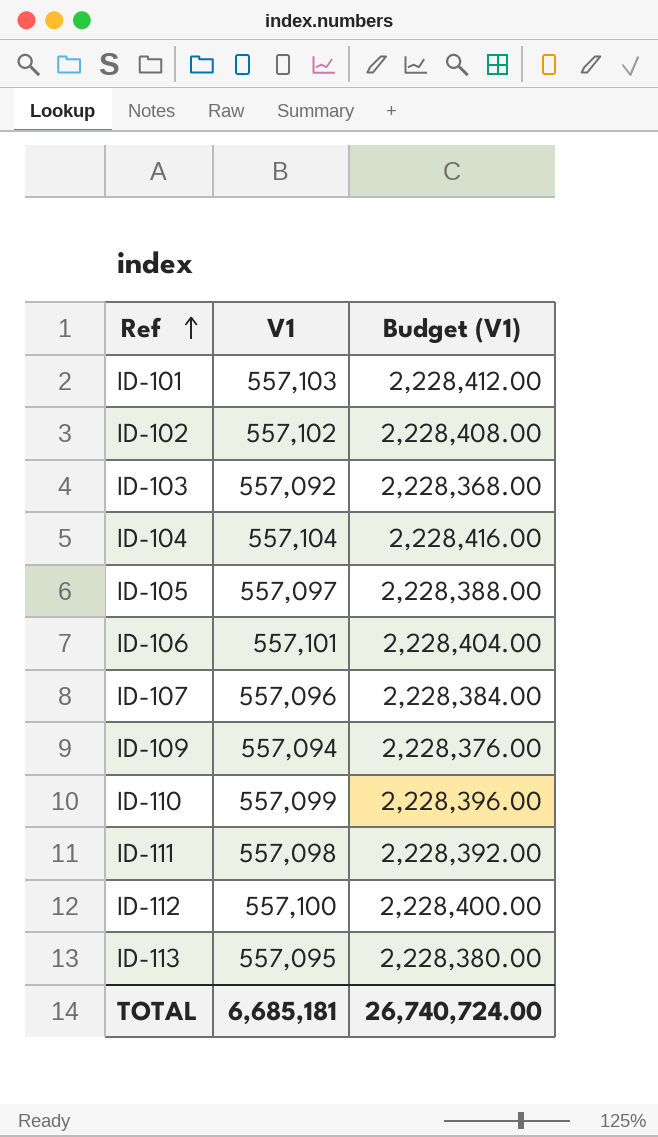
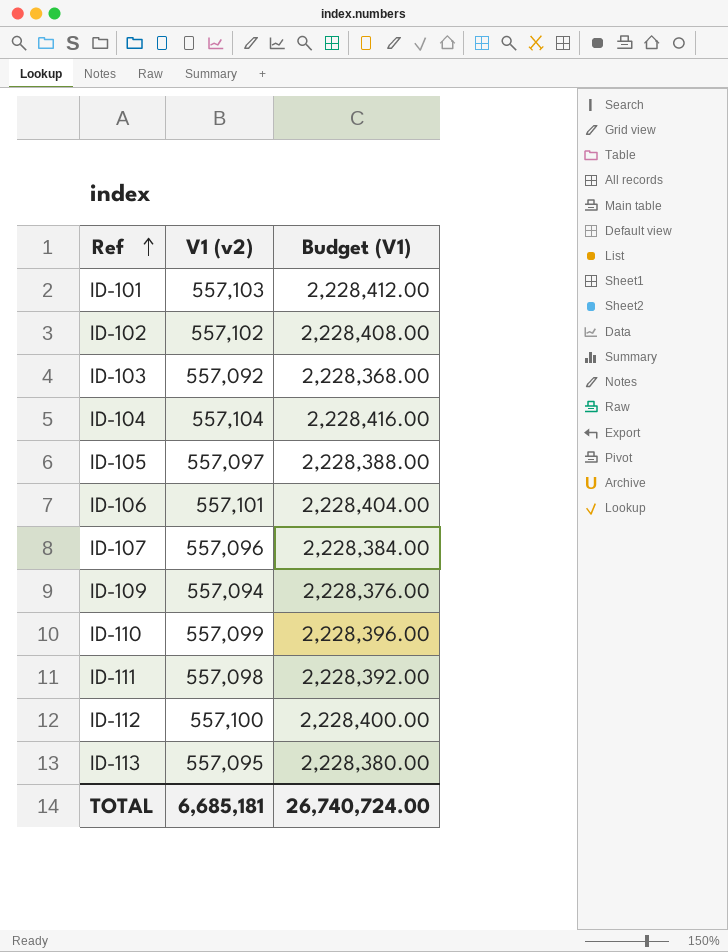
column name: V1 -> V1 (v2)

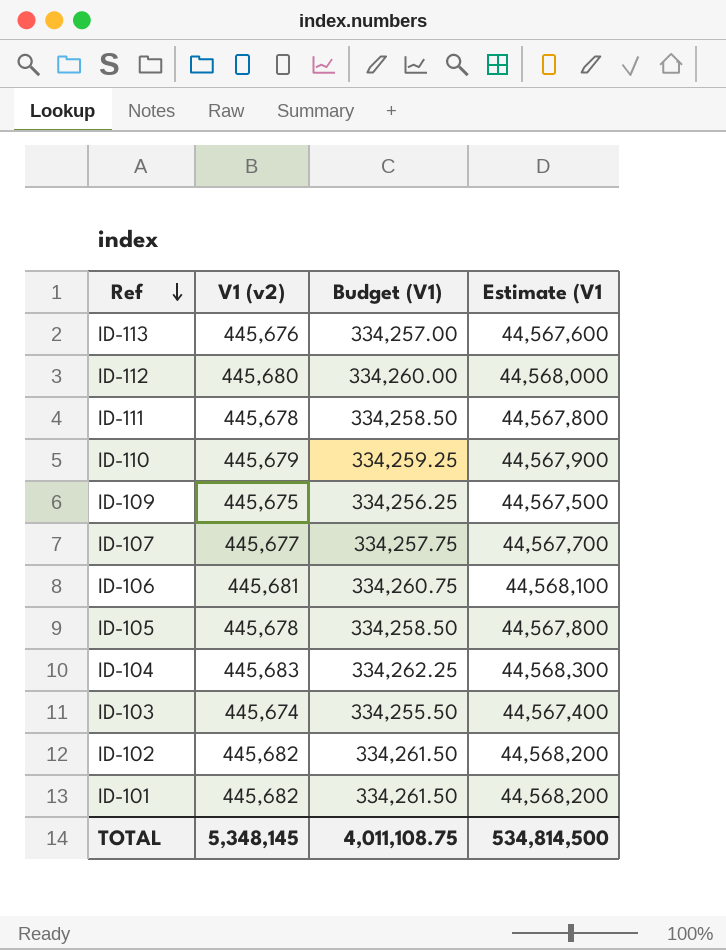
row order: Ref ascending -> Ref descending
column Budget (V1) | formula: [V1 (v2)] * 4 -> [V1 (v2)] * 0.75
column Estimate (V1 | formula: none -> [V1 (v2)] * 100
ID-113 | V1 (v2): 557,095 -> 445,676
ID-112 | V1 (v2): 557,100 -> 445,680
ID-111 | V1 (v2): 557,098 -> 445,678
ID-110 | V1 (v2): 557,099 -> 445,679
ID-109 | V1 (v2): 557,094 -> 445,675
ID-107 | V1 (v2): 557,096 -> 445,677
ID-106 | V1 (v2): 557,101 -> 445,681
ID-105 | V1 (v2): 557,097 -> 445,678
ID-104 | V1 (v2): 557,104 -> 445,683
ID-103 | V1 (v2): 557,092 -> 445,674
ID-102 | V1 (v2): 557,102 -> 445,682
ID-101 | V1 (v2): 557,103 -> 445,682
TOTAL | V1 (v2): 6,685,181 -> 5,348,145
TOTAL | Budget (V1): 26,740,724.00 -> 4,011,108.75

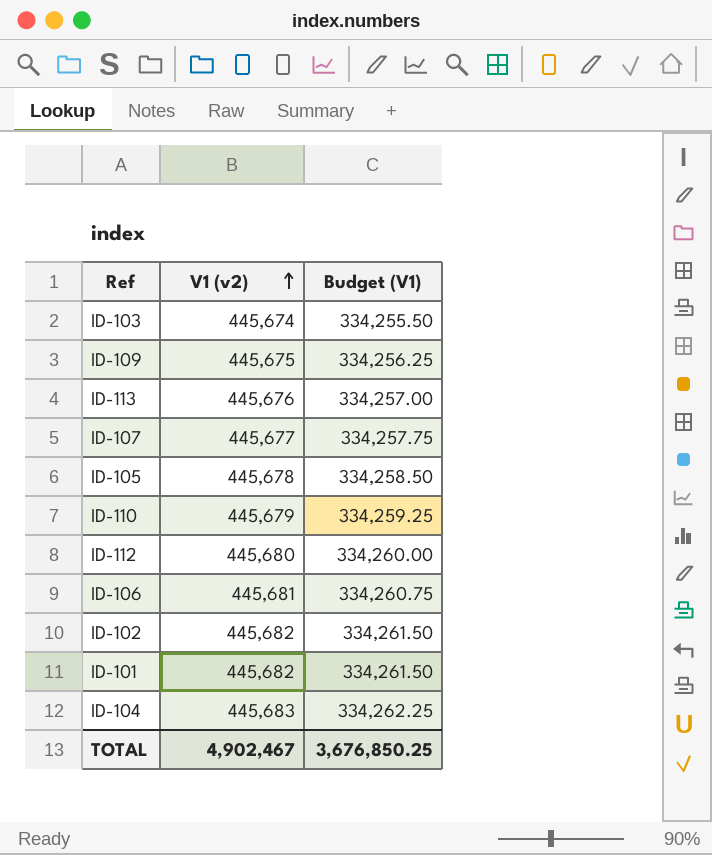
row order: Ref descending -> V1 (v2) ascending
column Estimate (V1 | formula: [V1 (v2)] * 100 -> none
row ID-111: 445,678 | 334,258.50 | 44,567,800 -> none
TOTAL | V1 (v2): 5,348,145 -> 4,902,467
TOTAL | Budget (V1): 4,011,108.75 -> 3,676,850.25

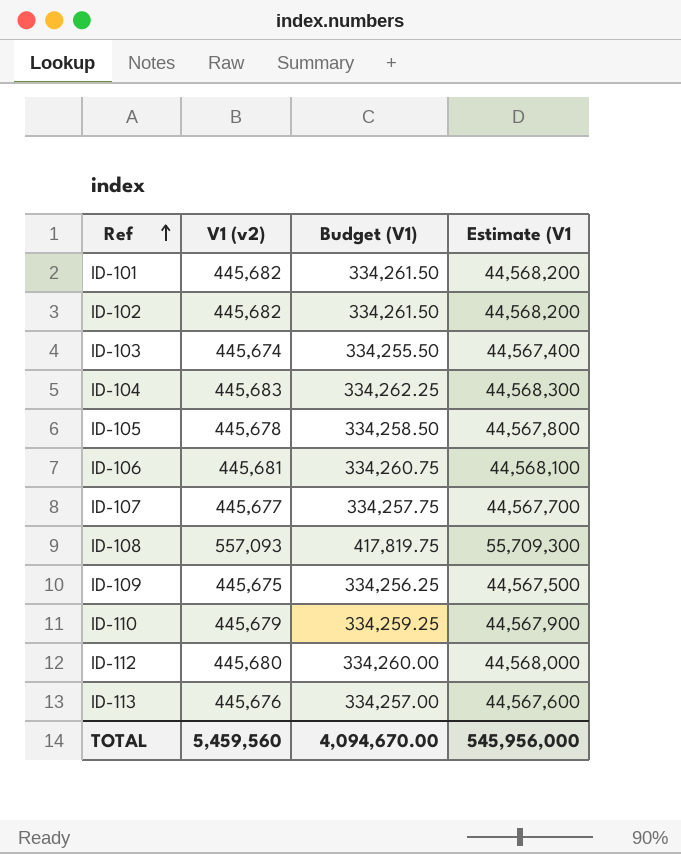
row order: V1 (v2) ascending -> Ref ascending
column Estimate (V1 | formula: none -> [V1 (v2)] * 100
row ID-108: none -> 557,093 | 417,819.75 | 55,709,300
TOTAL | V1 (v2): 4,902,467 -> 5,459,560
TOTAL | Budget (V1): 3,676,850.25 -> 4,094,670.00

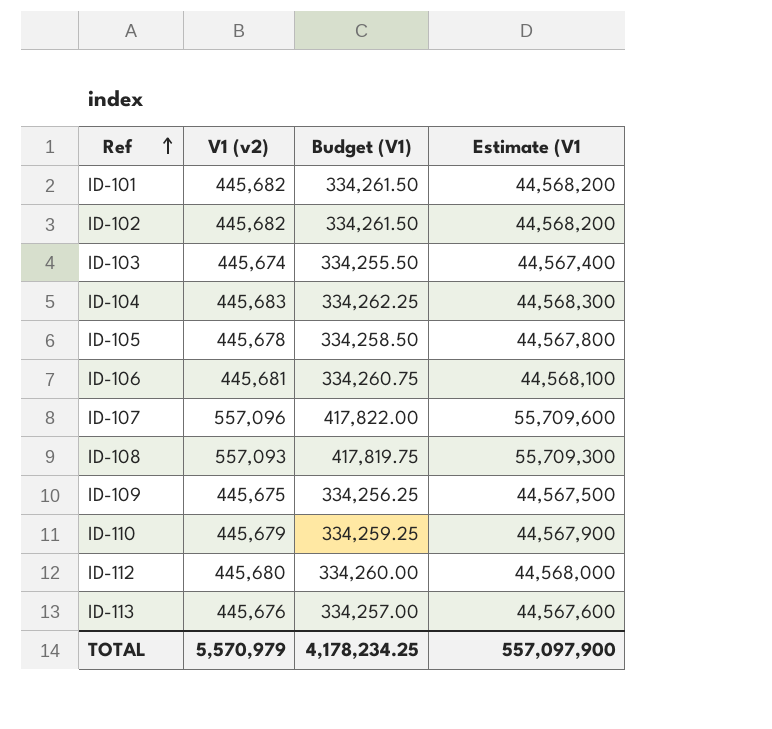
ID-107 | V1 (v2): 445,677 -> 557,096
ID-107 | Budget (V1): 334,257.75 -> 417,822.00
ID-107 | Estimate (V1: 44,567,700 -> 55,709,600
TOTAL | V1 (v2): 5,459,560 -> 5,570,979
TOTAL | Budget (V1): 4,094,670.00 -> 4,178,234.25
TOTAL | Estimate (V1: 545,956,000 -> 557,097,900

